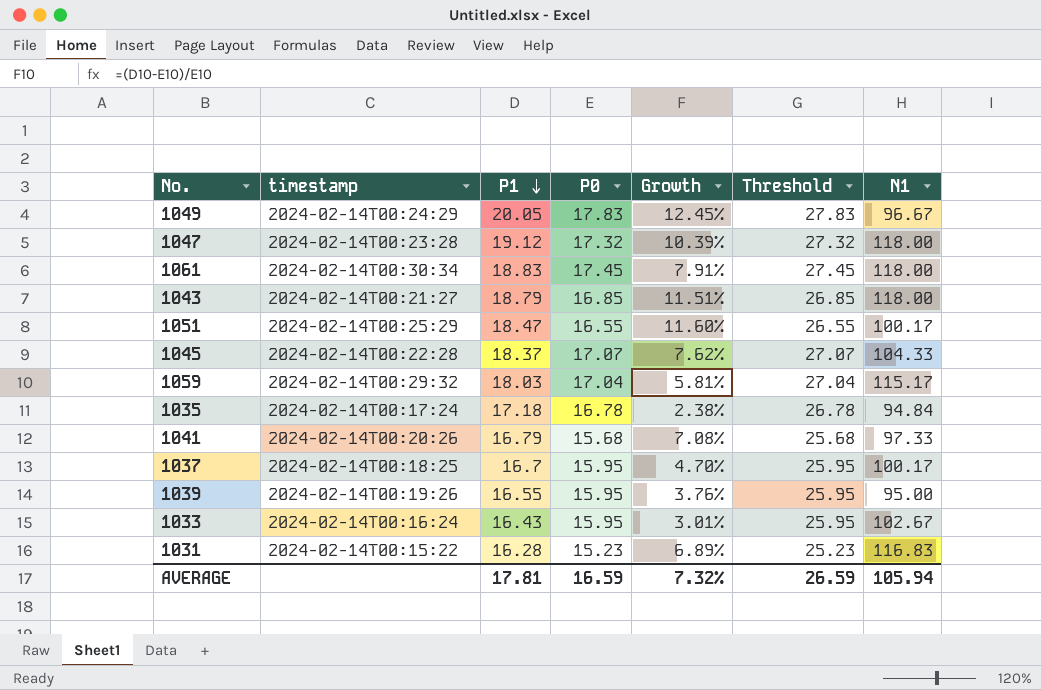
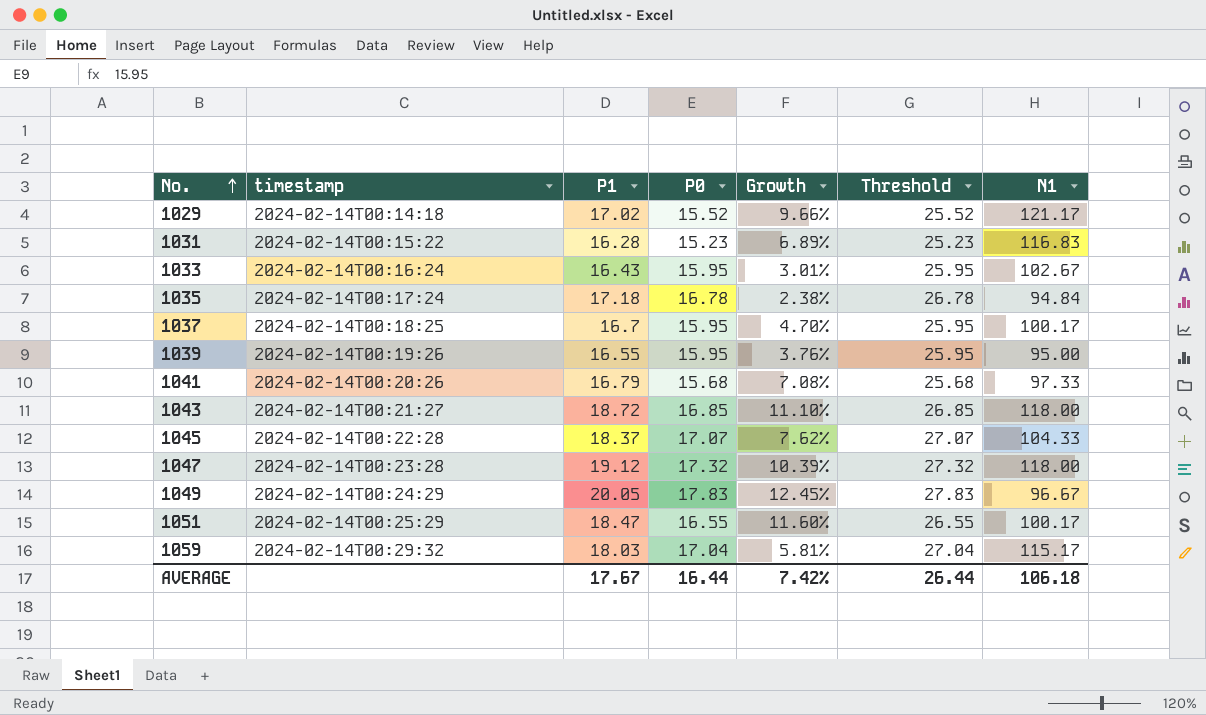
row order: P1 descending -> No. ascending
row 1061: 2024-02-14T00:30:34 | 18.83 | 17.45 | 7.91% | 27.45 | 118.00 -> none
row 1029: none -> 2024-02-14T00:14:18 | 17.02 | 15.52 | 9.66% | 25.52 | 121.17
1043 | P1: 18.79 -> 18.72
1043 | Growth: 11.51% -> 11.10%
AVERAGE | P1: 17.81 -> 17.67
AVERAGE | P0: 16.59 -> 16.44
AVERAGE | Growth: 7.32% -> 7.42%
AVERAGE | Threshold: 26.59 -> 26.44
AVERAGE | N1: 105.94 -> 106.18

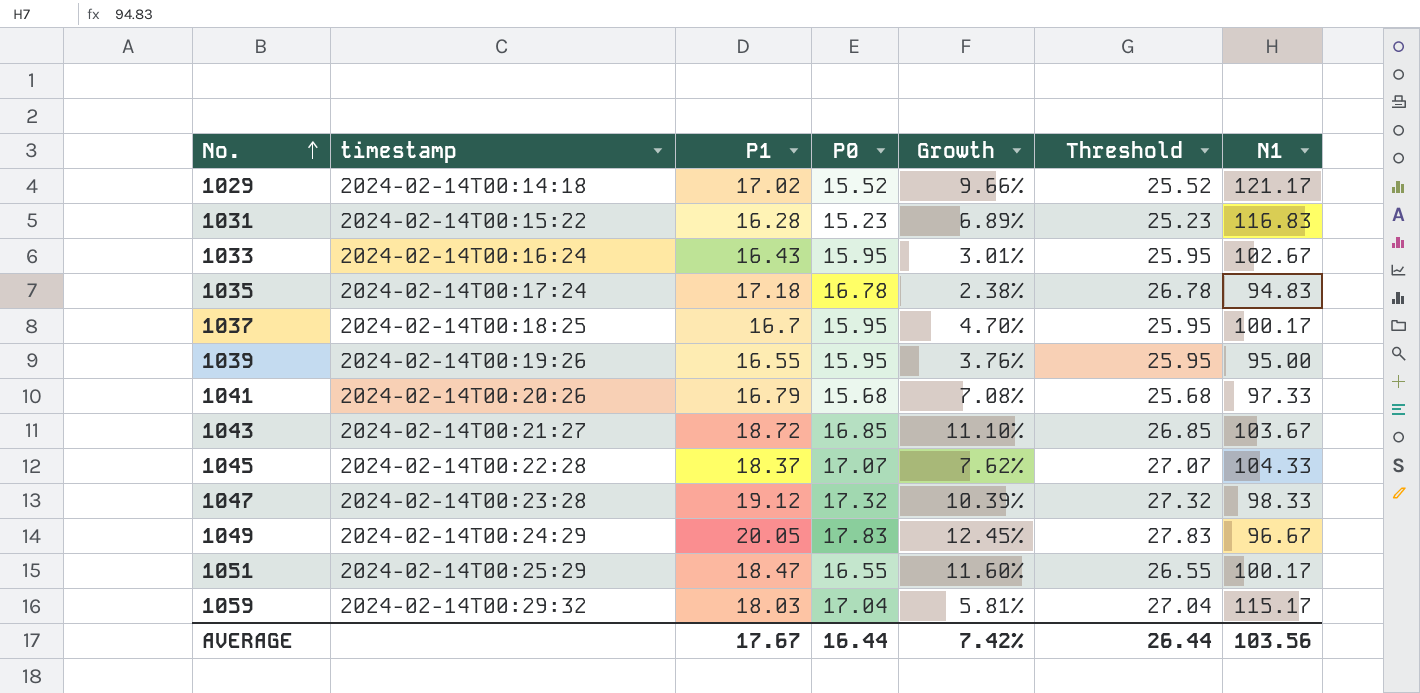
1035 | N1: 94.84 -> 94.83
1043 | N1: 118.00 -> 103.67
1047 | N1: 118.00 -> 98.33
AVERAGE | N1: 106.18 -> 103.56

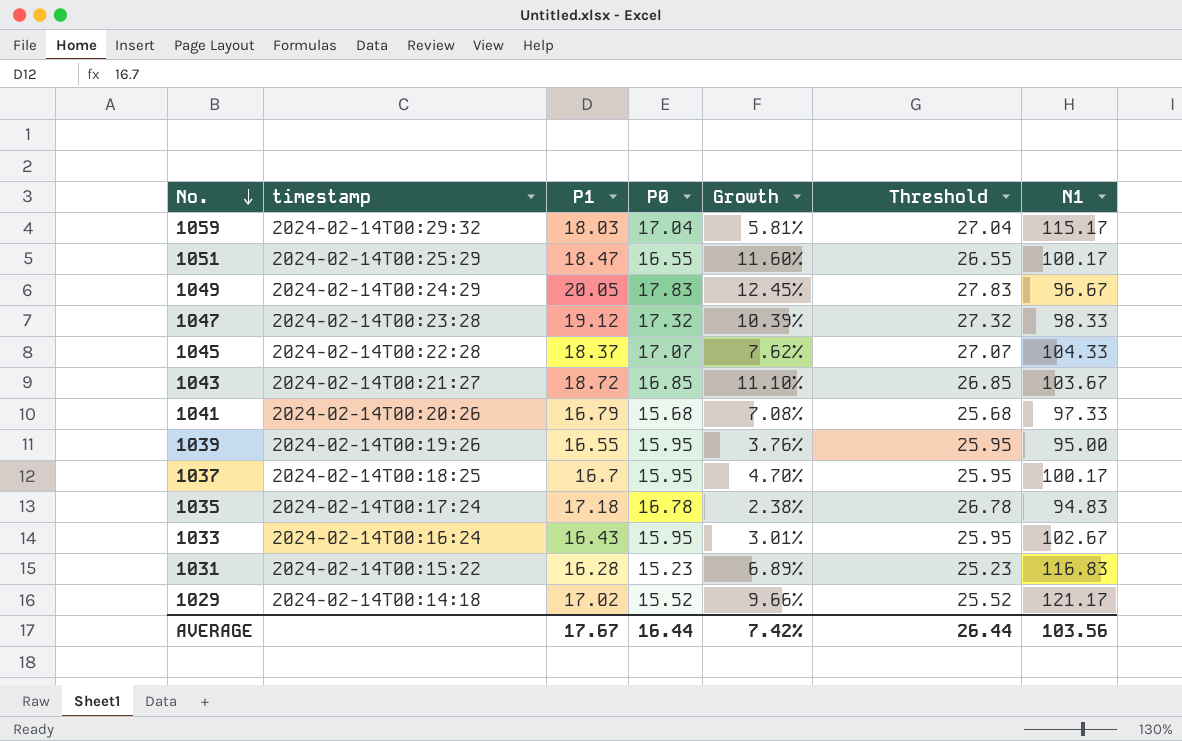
row order: No. ascending -> No. descending

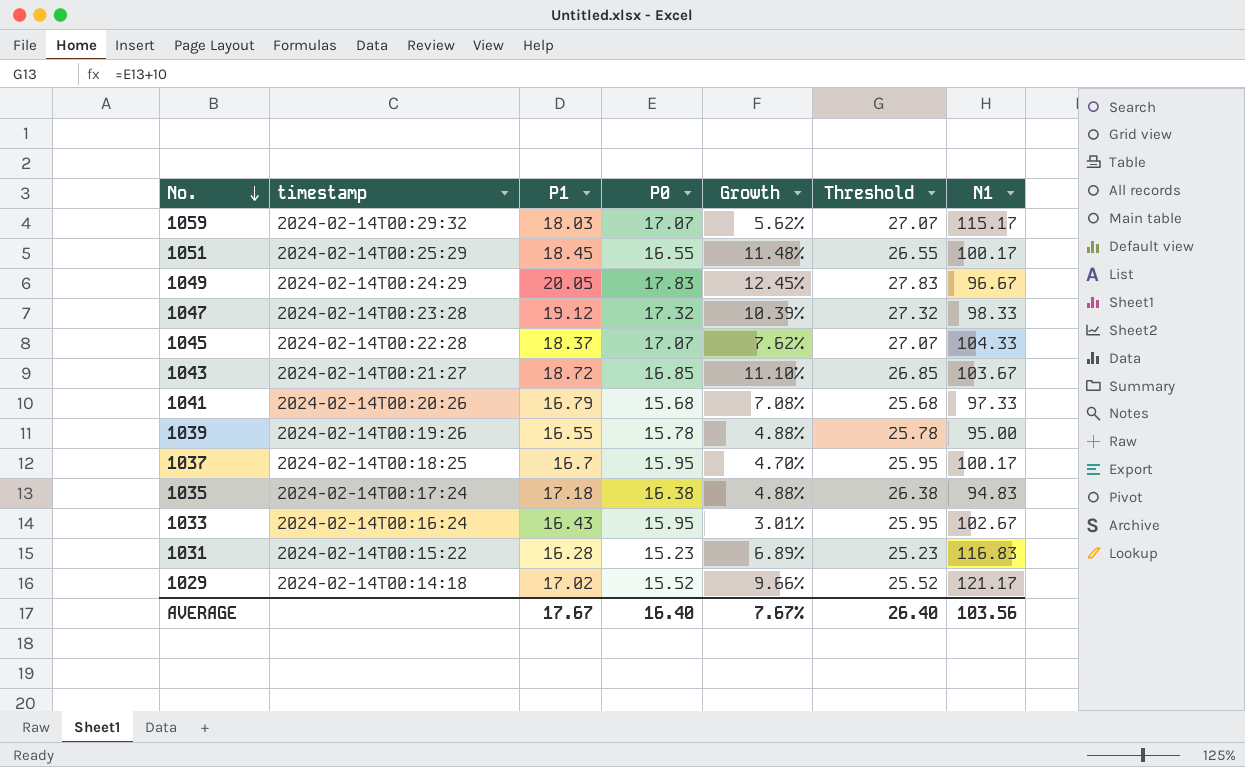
1059 | P0: 17.04 -> 17.07
1059 | Growth: 5.81% -> 5.62%
1059 | Threshold: 27.04 -> 27.07
1051 | P1: 18.47 -> 18.45
1051 | Growth: 11.60% -> 11.48%
1039 | P0: 15.95 -> 15.78
1039 | Growth: 3.76% -> 4.88%
1039 | Threshold: 25.95 -> 25.78
1035 | P0: 16.78 -> 16.38
1035 | Growth: 2.38% -> 4.88%
1035 | Threshold: 26.78 -> 26.38
AVERAGE | P0: 16.44 -> 16.40
AVERAGE | Growth: 7.42% -> 7.67%
AVERAGE | Threshold: 26.44 -> 26.40

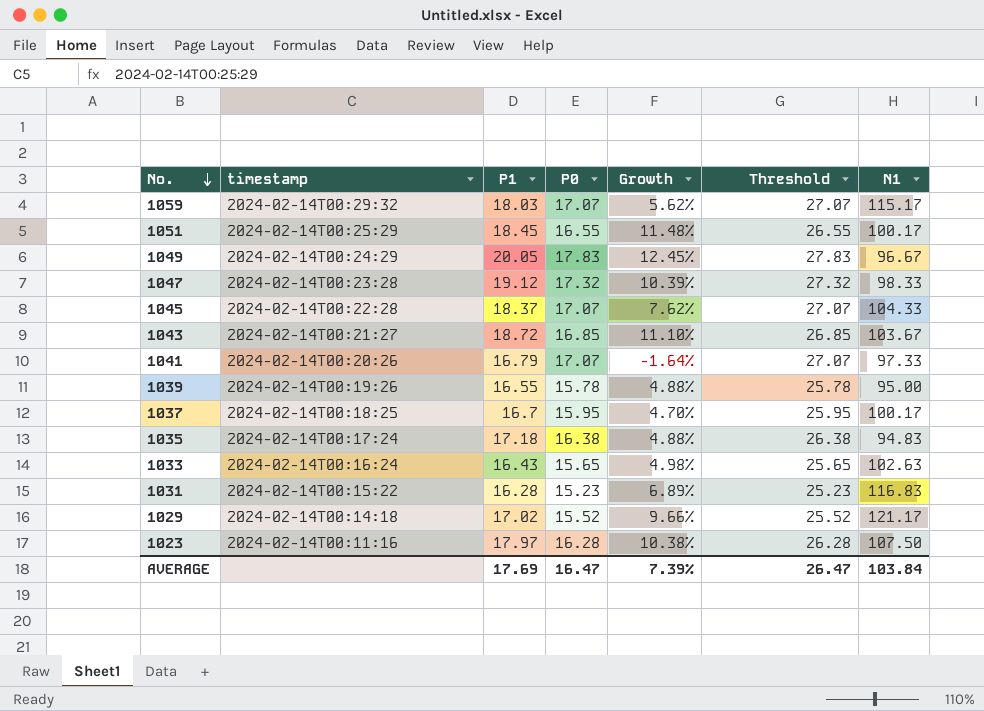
1041 | P0: 15.68 -> 17.07
1041 | Growth: 7.08% -> -1.64%
1041 | Threshold: 25.68 -> 27.07
1033 | P0: 15.95 -> 15.65
1033 | Growth: 3.01% -> 4.98%
1033 | Threshold: 25.95 -> 25.65
1033 | N1: 102.67 -> 102.63
row 1023: none -> 2024-02-14T00:11:16 | 17.97 | 16.28 | 10.38% | 26.28 | 107.50
AVERAGE | P1: 17.67 -> 17.69
AVERAGE | P0: 16.40 -> 16.47
AVERAGE | Growth: 7.67% -> 7.39%
AVERAGE | Threshold: 26.40 -> 26.47
AVERAGE | N1: 103.56 -> 103.84

